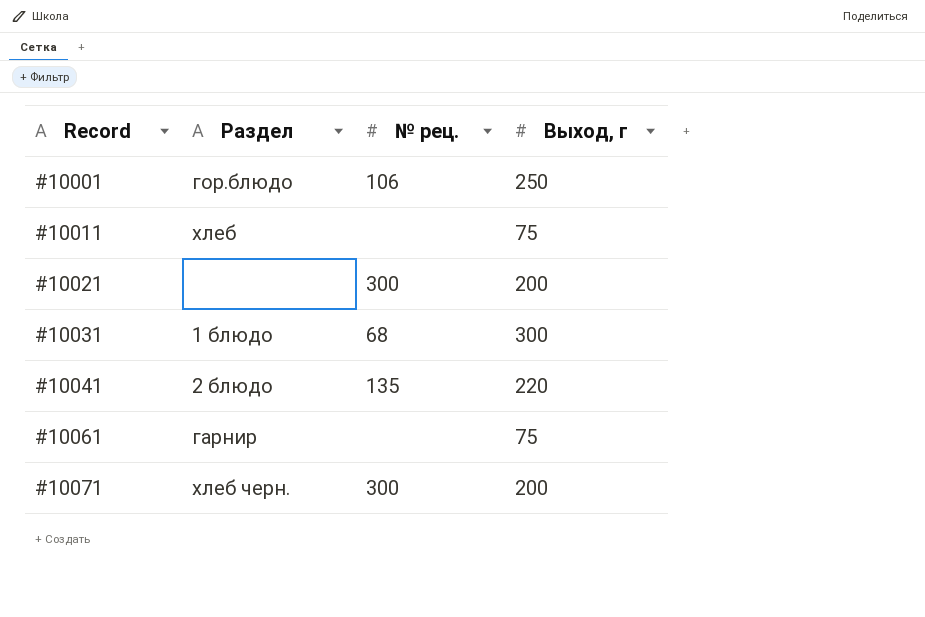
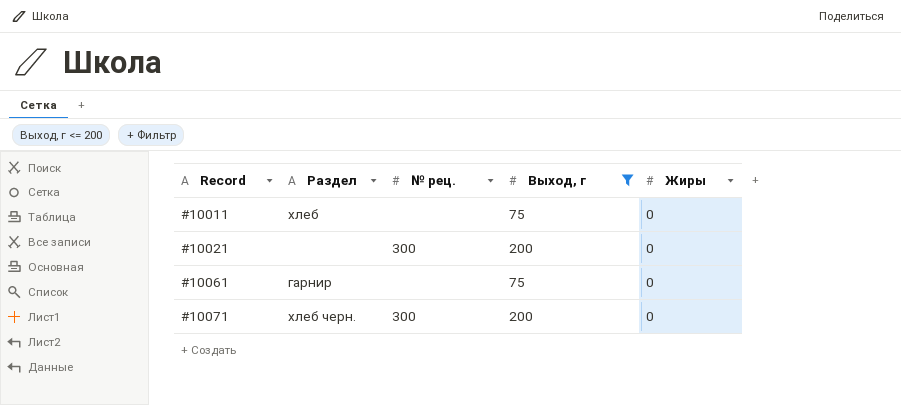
filter: none -> Выход, г <= 200
column Жиры | position: none -> 5

